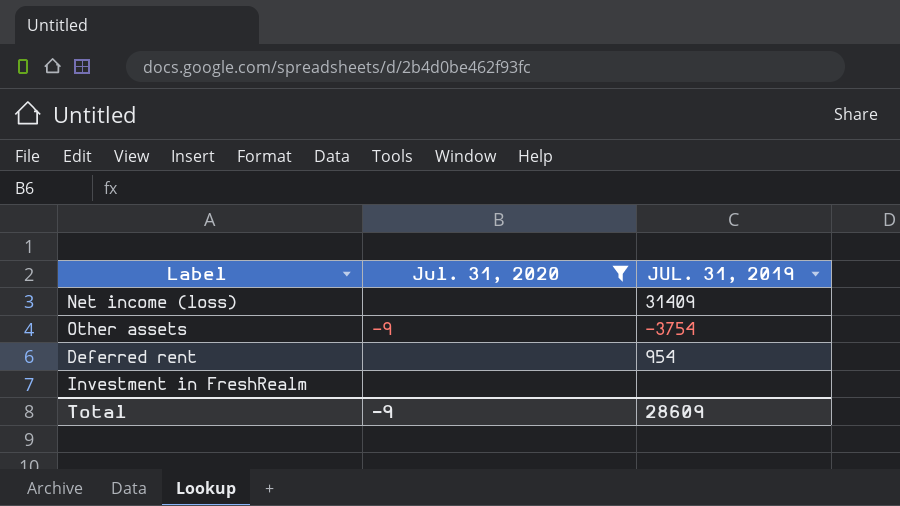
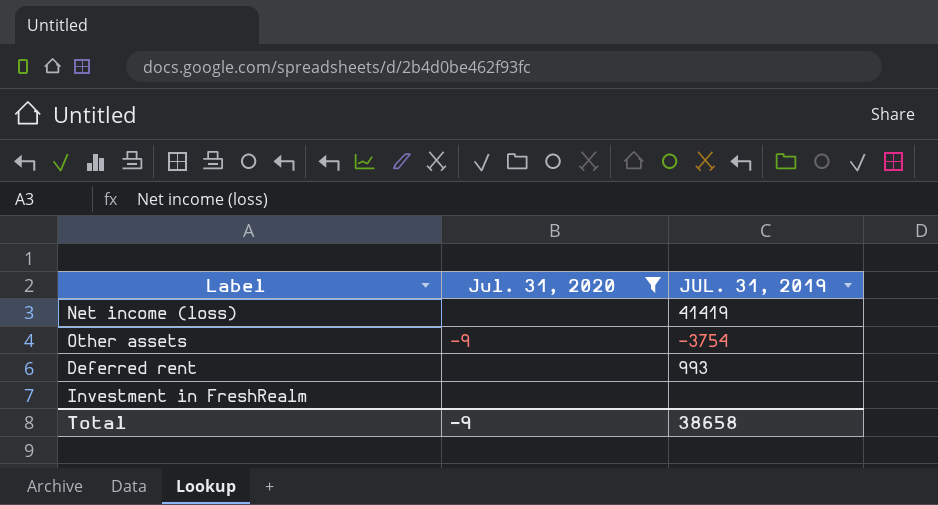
Net income (loss) | JUL. 31, 2019: 31409 -> 41419
Deferred rent | JUL. 31, 2019: 954 -> 993
Total | JUL. 31, 2019: 28609 -> 38658

